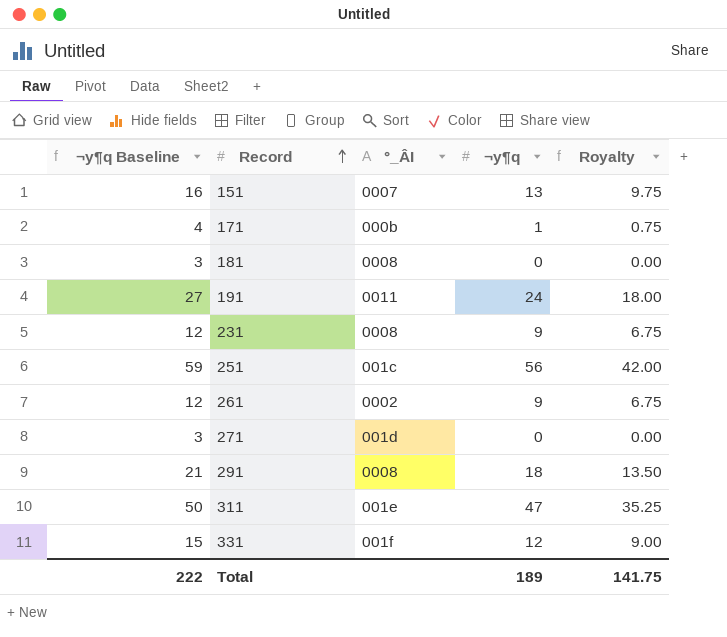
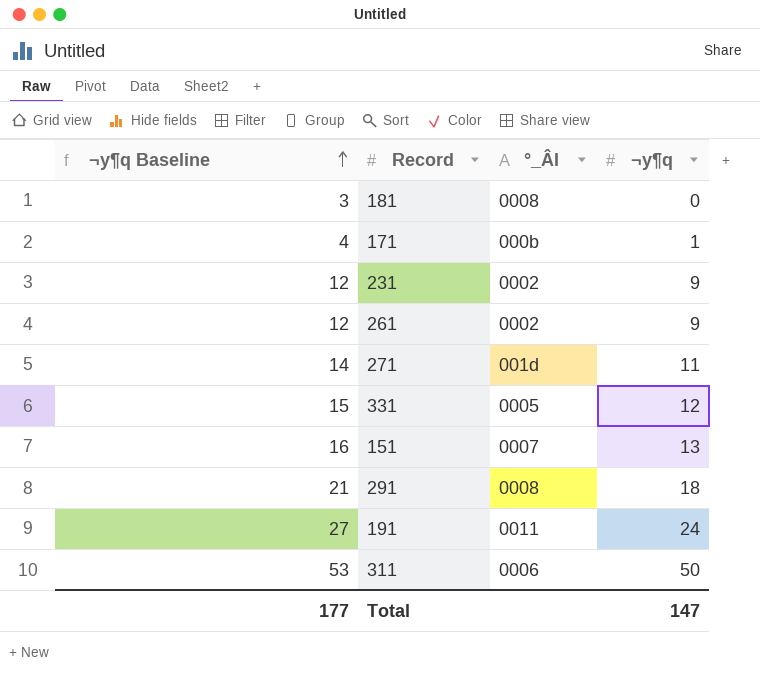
row order: Record ascending -> ¬y¶q Baseline ascending
column Royalty | formula: [¬y¶q] * 0.75 -> none
row 251: 59 | 001c | 56 | 42.00 -> none
231 | °_ÂI: 0008 -> 0002
271 | ¬y¶q Baseline: 3 -> 14
271 | ¬y¶q: 0 -> 11
331 | °_ÂI: 001f -> 0005
311 | ¬y¶q Baseline: 50 -> 53
311 | °_ÂI: 001e -> 0006
311 | ¬y¶q: 47 -> 50
Total | ¬y¶q Baseline: 222 -> 177
Total | ¬y¶q: 189 -> 147

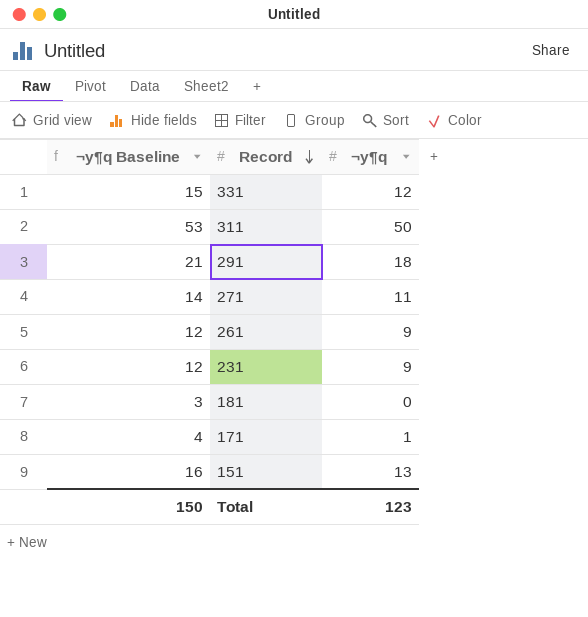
row order: ¬y¶q Baseline ascending -> Record descending
column °_ÂI | position: 3 -> none
row 191: 27 | 0011 | 24 -> none
Total | ¬y¶q Baseline: 177 -> 150
Total | ¬y¶q: 147 -> 123

